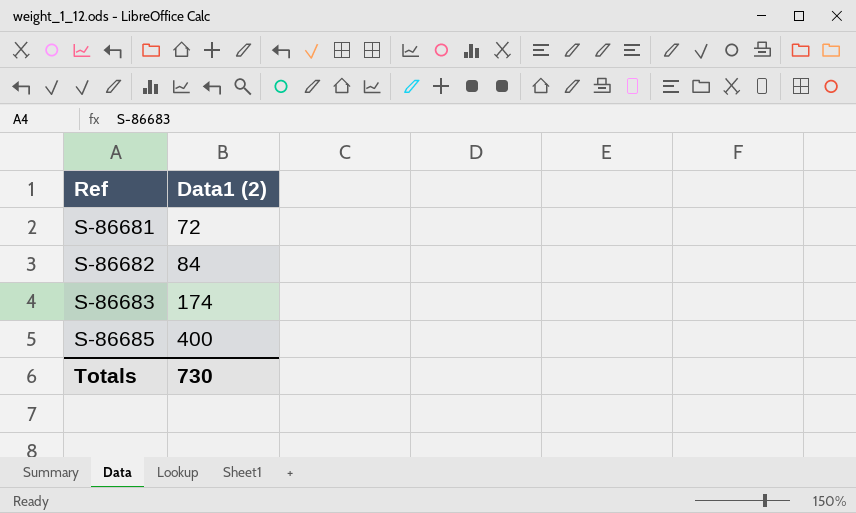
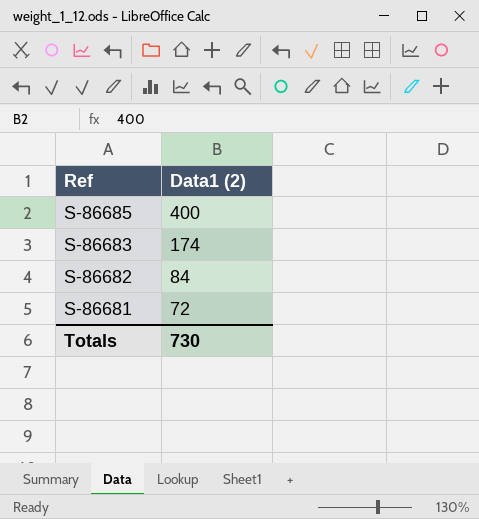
row order: Ref ascending -> Ref descending

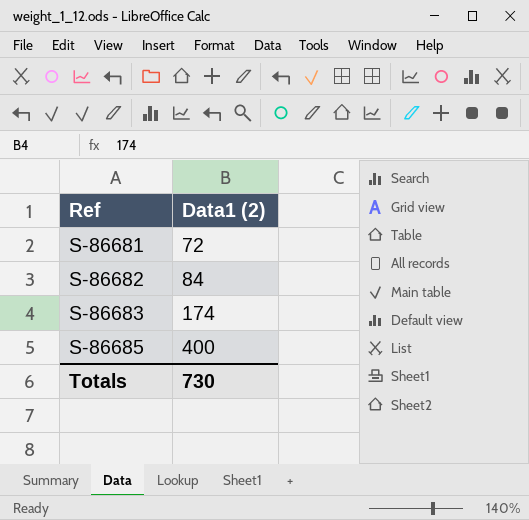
row order: Ref descending -> Ref ascending

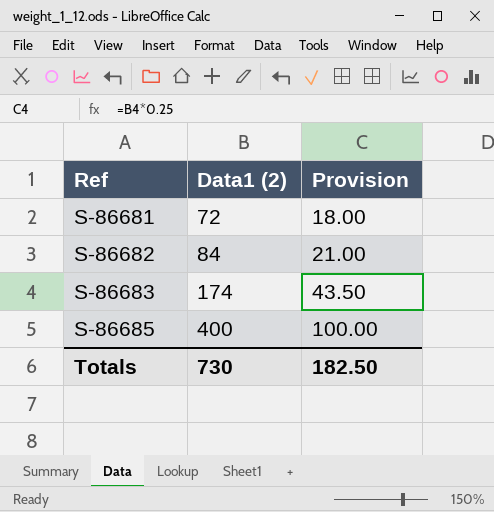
column Provision | formula: none -> [Data1 (2)] * 0.25

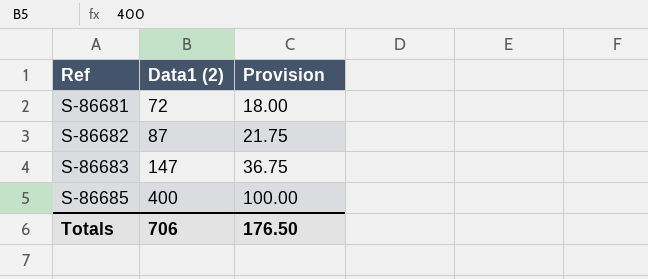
S-86682 | Data1 (2): 84 -> 87
S-86682 | Provision: 21.00 -> 21.75
S-86683 | Data1 (2): 174 -> 147
S-86683 | Provision: 43.50 -> 36.75
Totals | Data1 (2): 730 -> 706
Totals | Provision: 182.50 -> 176.50

